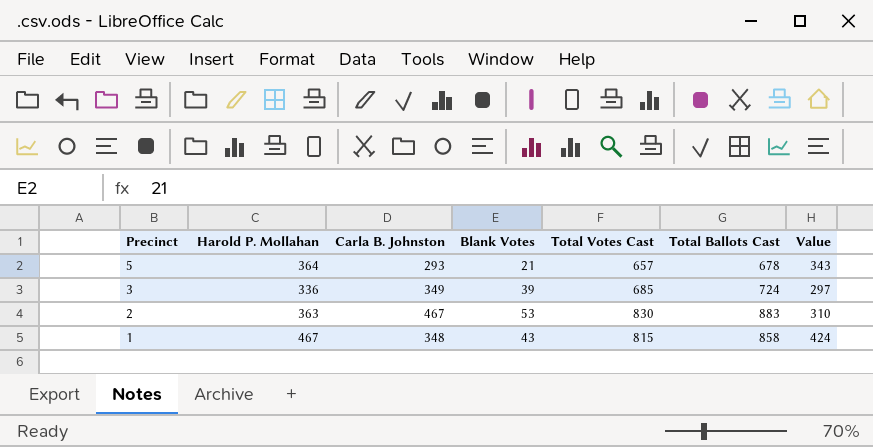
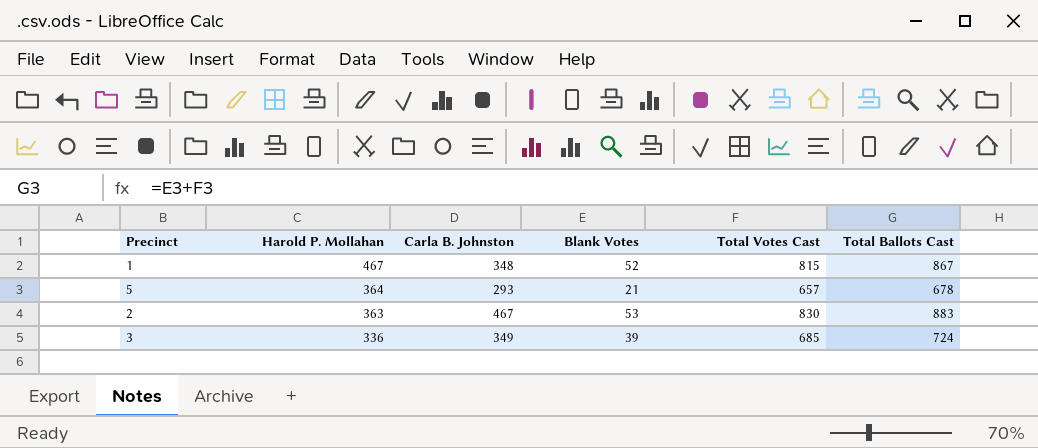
row order: Precinct descending -> Harold P. Mollahan descending
column Value | formula: [Harold P. Mollahan] - [Blank Votes] -> none
1 | Blank Votes: 43 -> 52
1 | Total Ballots Cast: 858 -> 867

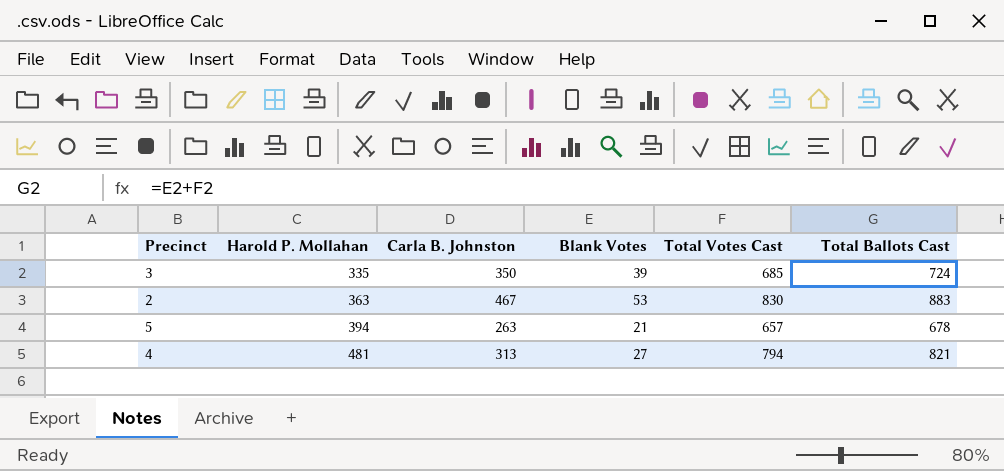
row order: Harold P. Mollahan descending -> Harold P. Mollahan ascending
row 1: 467 | 348 | 52 | 815 | 867 -> none
3 | Harold P. Mollahan: 336 -> 335
3 | Carla B. Johnston: 349 -> 350
5 | Harold P. Mollahan: 364 -> 394
5 | Carla B. Johnston: 293 -> 263
row 4: none -> 481 | 313 | 27 | 794 | 821

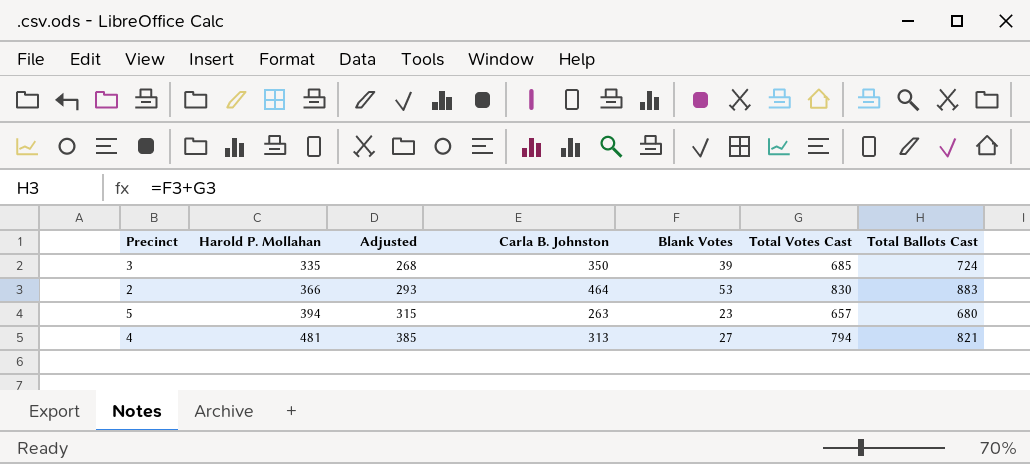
column Adjusted | formula: none -> [Harold P. Mollahan] * 0.8
2 | Harold P. Mollahan: 363 -> 366
2 | Carla B. Johnston: 467 -> 464
5 | Blank Votes: 21 -> 23
5 | Total Ballots Cast: 678 -> 680

